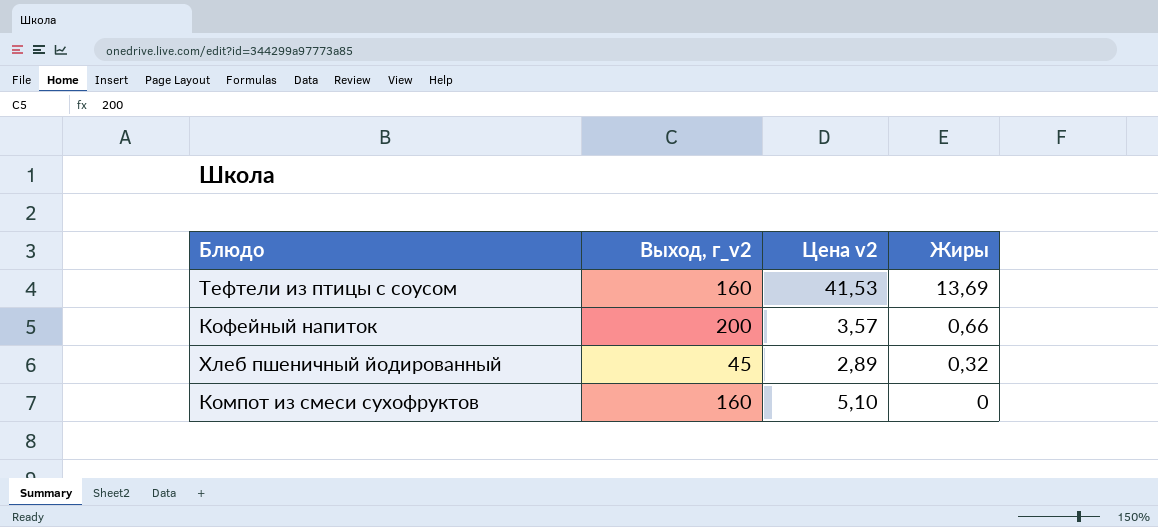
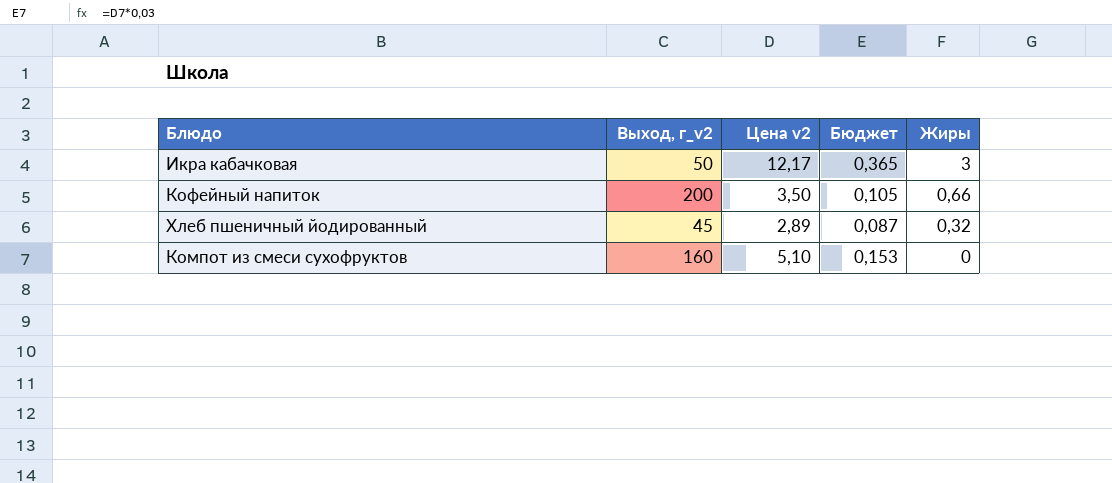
column Бюджет | formula: none -> [Цена v2] * 0,03
row Тефтели из птицы с соусом: 160 | 41,53 | 13,69 -> none
row Икра кабачковая: none -> 50 | 12,17 | 0,365 | 3
Кофейный напиток | Цена v2: 3,57 -> 3,50

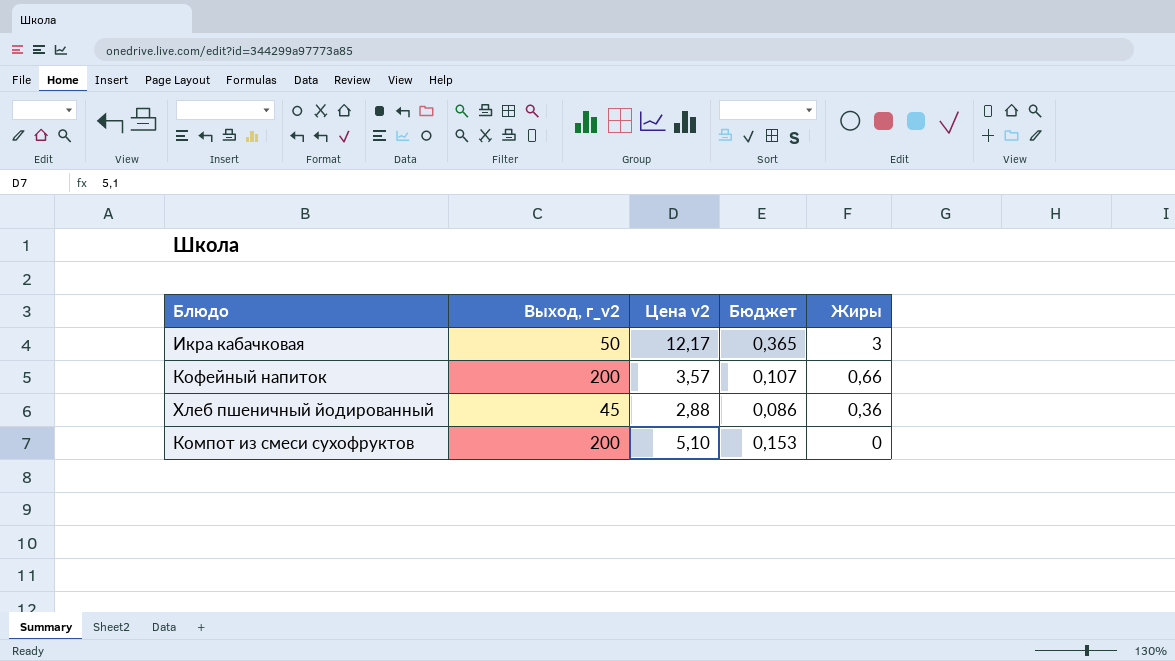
Кофейный напиток | Цена v2: 3,50 -> 3,57
Кофейный напиток | Бюджет: 0,105 -> 0,107
Хлеб пшеничный йодированный | Цена v2: 2,89 -> 2,88
Хлеб пшеничный йодированный | Бюджет: 0,087 -> 0,086
Хлеб пшеничный йодированный | Жиры: 0,32 -> 0,36
Компот из смеси сухофруктов | Выход, г_v2: 160 -> 200

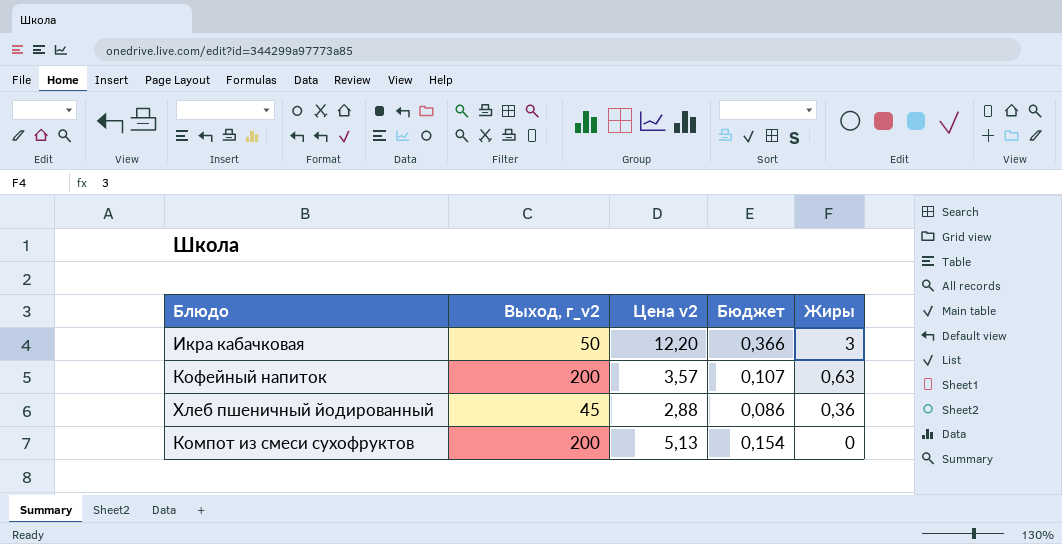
Икра кабачковая | Цена v2: 12,17 -> 12,20
Икра кабачковая | Бюджет: 0,365 -> 0,366
Кофейный напиток | Жиры: 0,66 -> 0,63
Компот из смеси сухофруктов | Цена v2: 5,10 -> 5,13
Компот из смеси сухофруктов | Бюджет: 0,153 -> 0,154

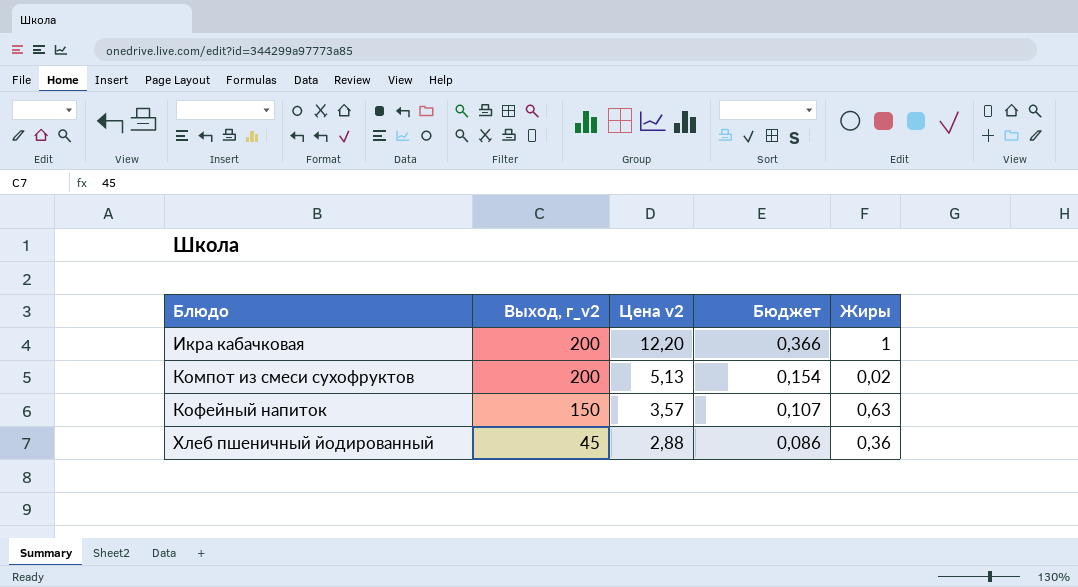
row order: Жиры descending -> Блюдо ascending
Икра кабачковая | Выход, г_v2: 50 -> 200
Икра кабачковая | Жиры: 3 -> 1
Компот из смеси сухофруктов | Жиры: 0 -> 0,02
Кофейный напиток | Выход, г_v2: 200 -> 150

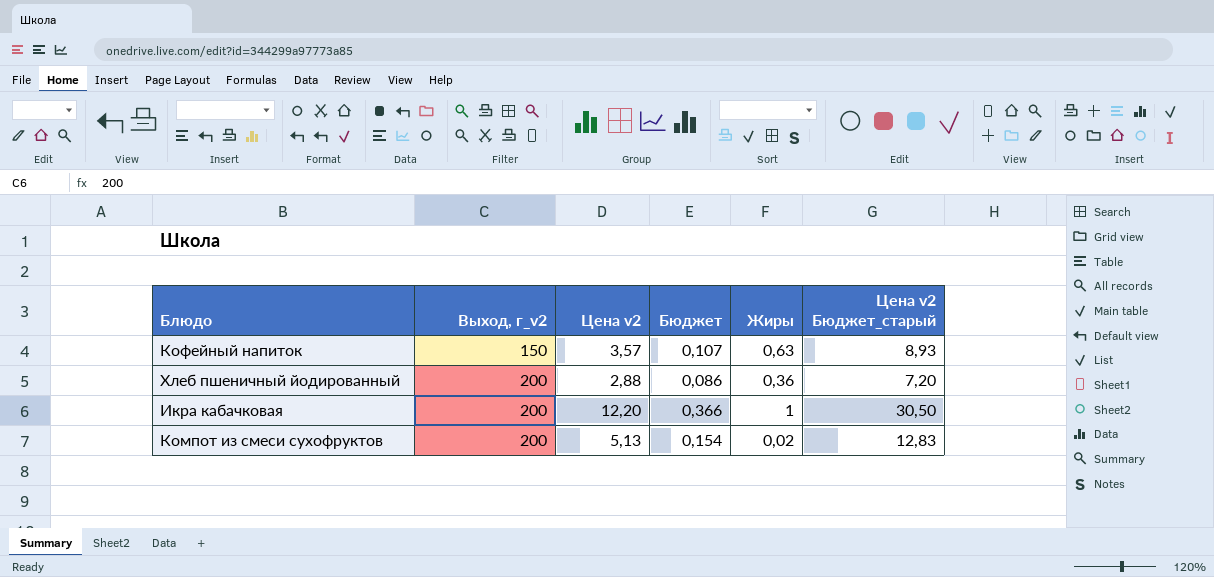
row order: Блюдо ascending -> Выход, г_v2 ascending
column Цена v2 Бюджет_старый | formula: none -> [Цена v2] * 2,5
Хлеб пшеничный йодированный | Выход, г_v2: 45 -> 200

